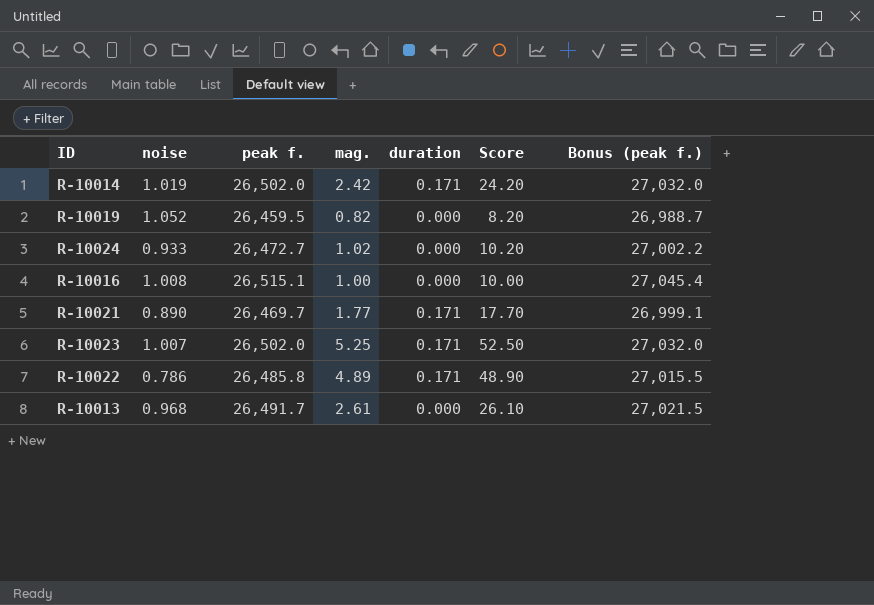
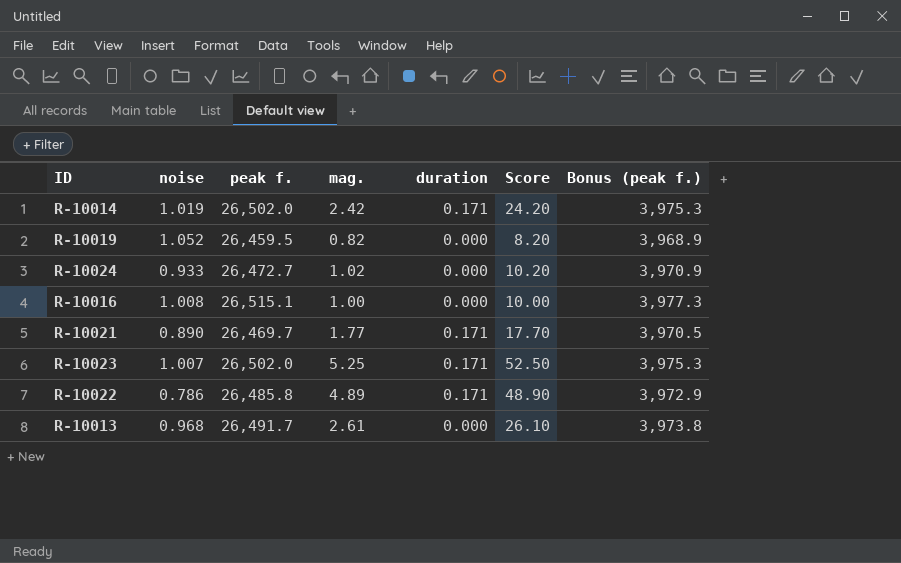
column Bonus (peak f.) | formula: [peak f.] * 1.02 -> [peak f.] * 0.15

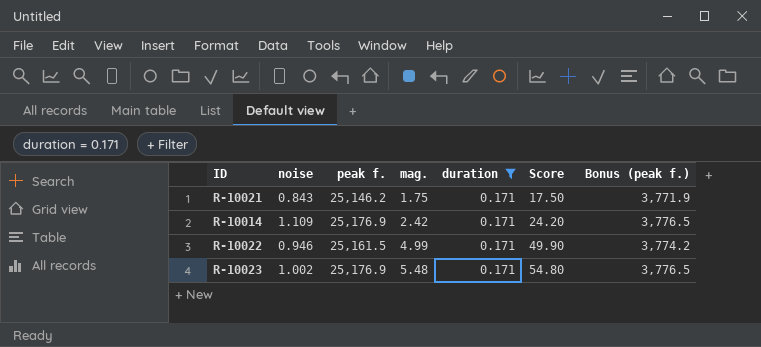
filter: none -> duration = 0.171
row order: none -> mag. ascending
R-10021 | noise: 0.890 -> 0.843
R-10021 | peak f.: 26,469.7 -> 25,146.2
R-10021 | mag.: 1.77 -> 1.75
R-10021 | Score: 17.70 -> 17.50
R-10021 | Bonus (peak f.): 3,970.5 -> 3,771.9
R-10014 | noise: 1.019 -> 1.109
R-10014 | peak f.: 26,502.0 -> 25,176.9
R-10014 | Bonus (peak f.): 3,975.3 -> 3,776.5
R-10022 | noise: 0.786 -> 0.946
R-10022 | peak f.: 26,485.8 -> 25,161.5
R-10022 | mag.: 4.89 -> 4.99
R-10022 | Score: 48.90 -> 49.90
R-10022 | Bonus (peak f.): 3,972.9 -> 3,774.2
R-10023 | noise: 1.007 -> 1.002
R-10023 | peak f.: 26,502.0 -> 25,176.9
R-10023 | mag.: 5.25 -> 5.48
R-10023 | Score: 52.50 -> 54.80
R-10023 | Bonus (peak f.): 3,975.3 -> 3,776.5

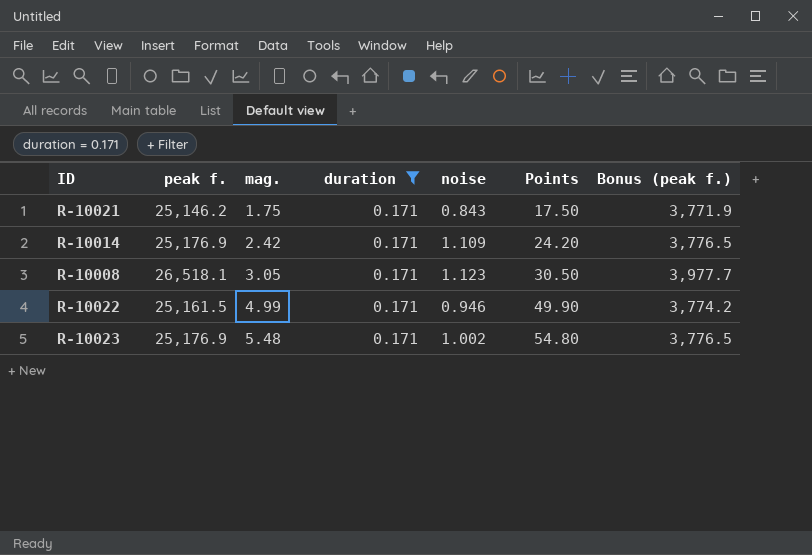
column noise | position: 2 -> 5
column name: Score -> Points
row R-10008: none -> 26,518.1 | 3.05 | 0.171 | 1.123 | 30.50 | 3,977.7

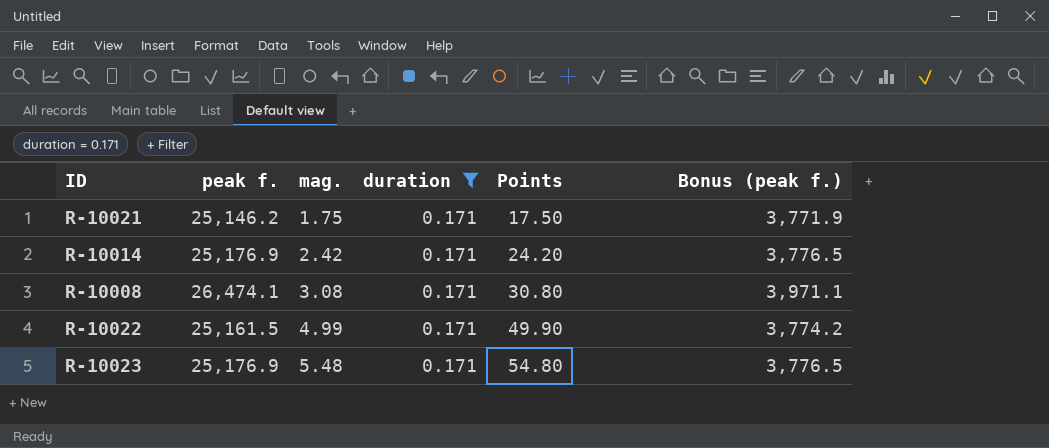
column noise | position: 5 -> none
R-10008 | peak f.: 26,518.1 -> 26,474.1
R-10008 | mag.: 3.05 -> 3.08
R-10008 | Points: 30.50 -> 30.80
R-10008 | Bonus (peak f.): 3,977.7 -> 3,971.1

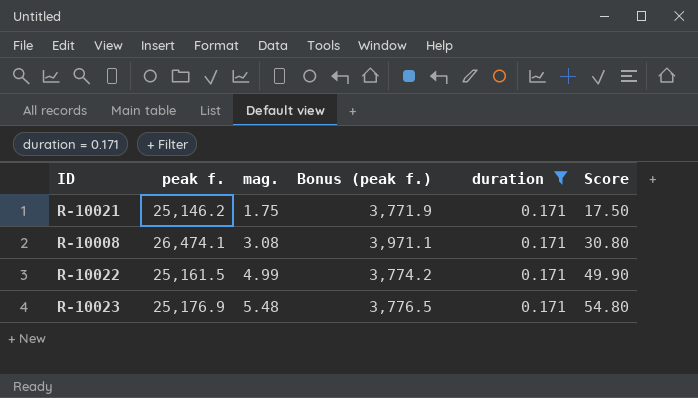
column Bonus (peak f.) | position: 6 -> 4
column name: Points -> Score
row R-10014: 25,176.9 | 2.42 | 0.171 | 24.20 | 3,776.5 -> none

